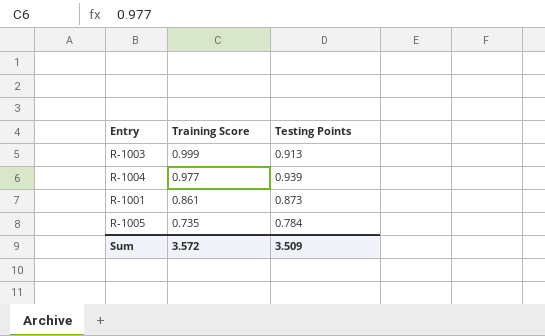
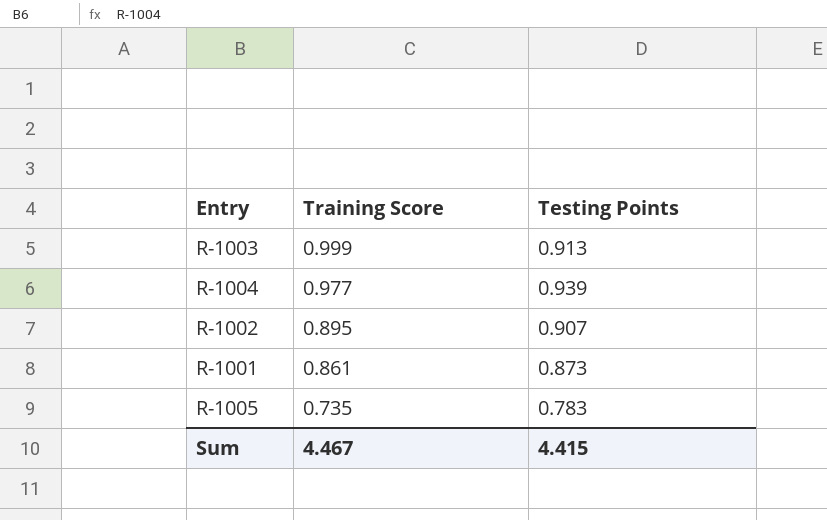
row R-1002: none -> 0.895 | 0.907
R-1005 | Testing Points: 0.784 -> 0.783
Sum | Training Score: 3.572 -> 4.467
Sum | Testing Points: 3.509 -> 4.415

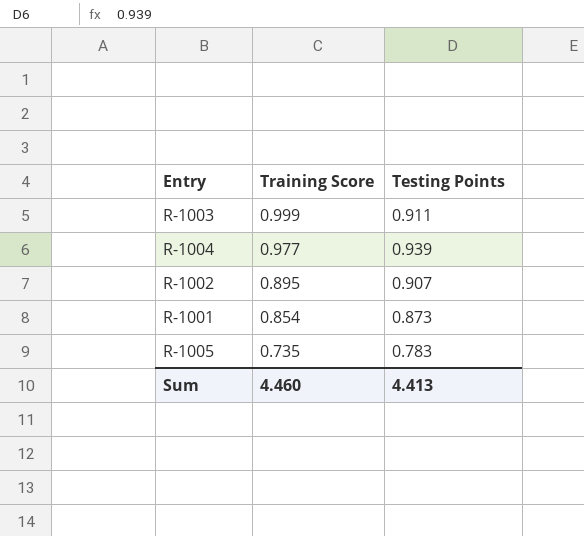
R-1003 | Testing Points: 0.913 -> 0.911
R-1001 | Training Score: 0.861 -> 0.854
Sum | Training Score: 4.467 -> 4.460
Sum | Testing Points: 4.415 -> 4.413

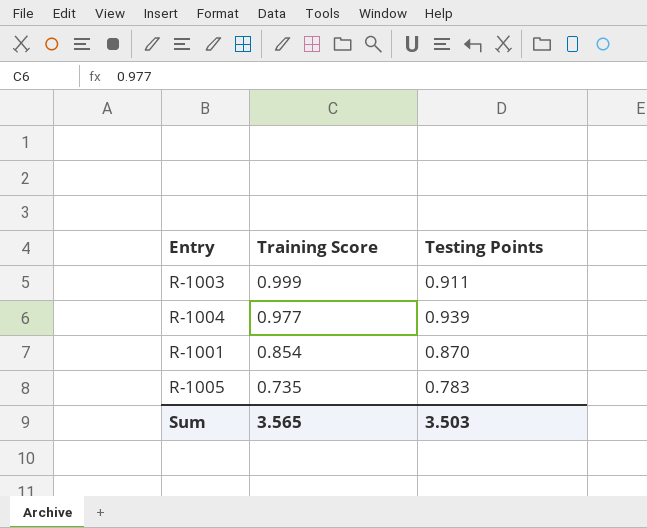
row R-1002: 0.895 | 0.907 -> none
R-1001 | Testing Points: 0.873 -> 0.870
Sum | Training Score: 4.460 -> 3.565
Sum | Testing Points: 4.413 -> 3.503

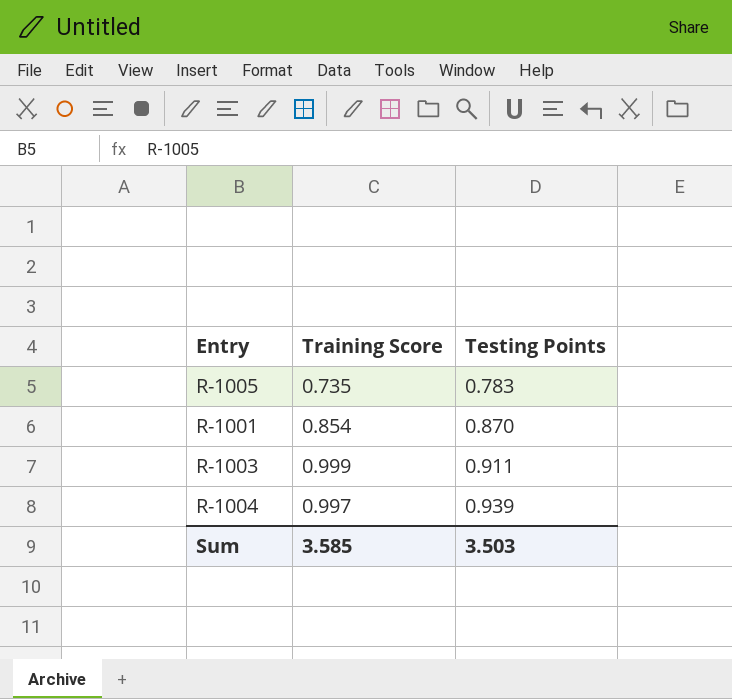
row order: Training Score descending -> Testing Points ascending
R-1004 | Training Score: 0.977 -> 0.997
Sum | Training Score: 3.565 -> 3.585

